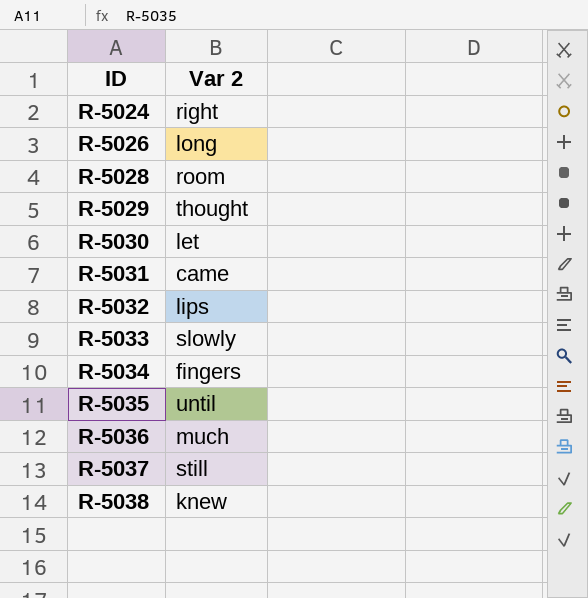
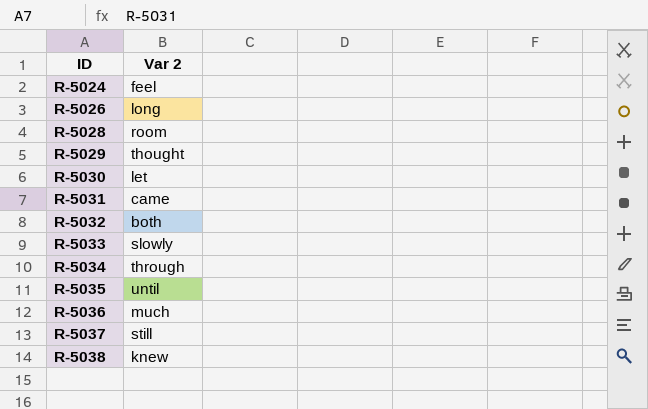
R-5024 | Var 2: right -> feel
R-5032 | Var 2: lips -> both
R-5034 | Var 2: fingers -> through

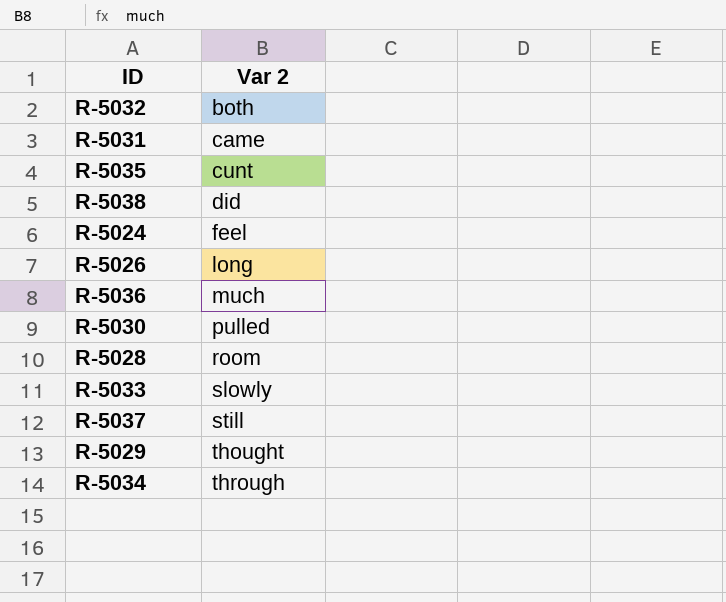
row order: ID ascending -> Var 2 ascending
R-5035 | Var 2: until -> cunt
R-5038 | Var 2: knew -> did
R-5030 | Var 2: let -> pulled

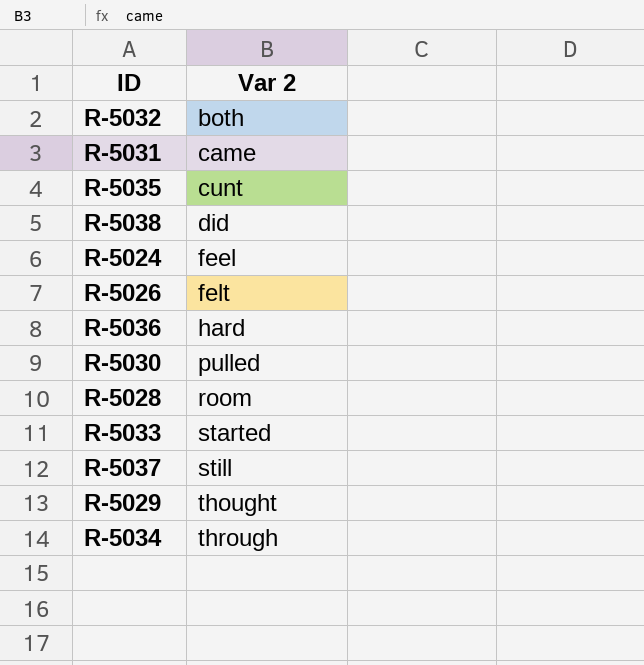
R-5026 | Var 2: long -> felt
R-5036 | Var 2: much -> hard
R-5033 | Var 2: slowly -> started

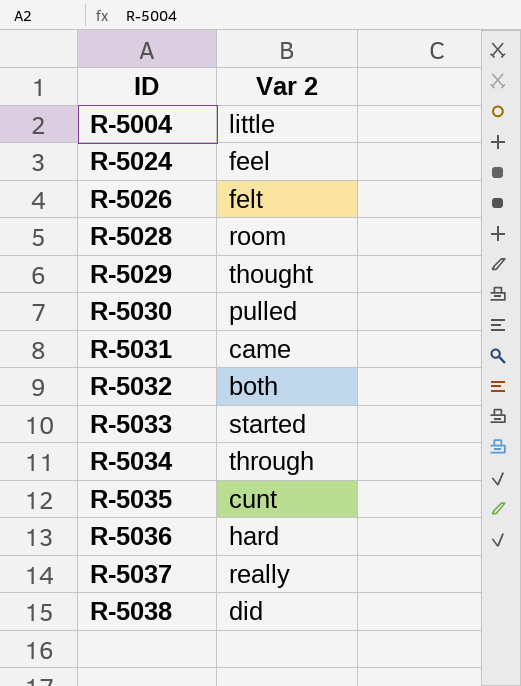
row order: Var 2 ascending -> ID ascending
row R-5004: none -> little
R-5037 | Var 2: still -> really

